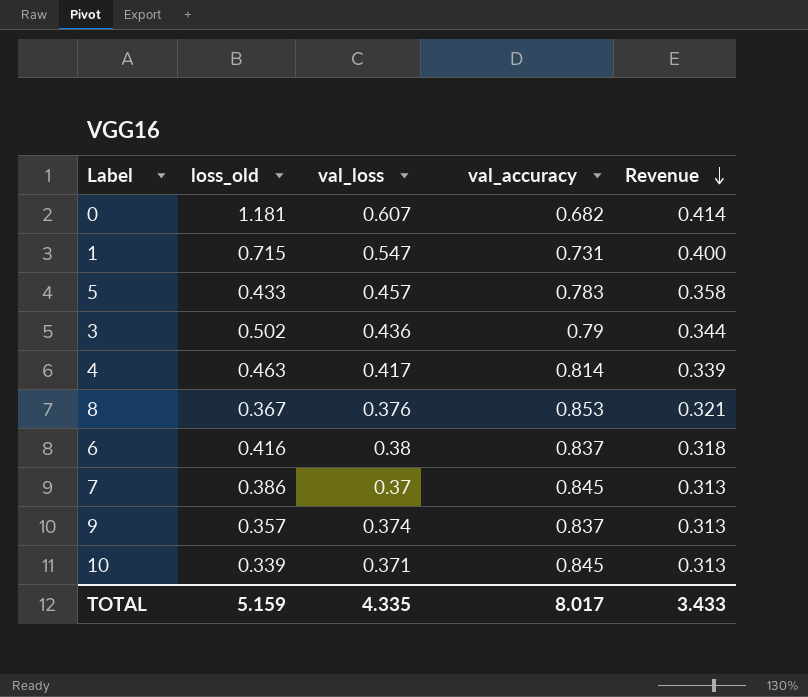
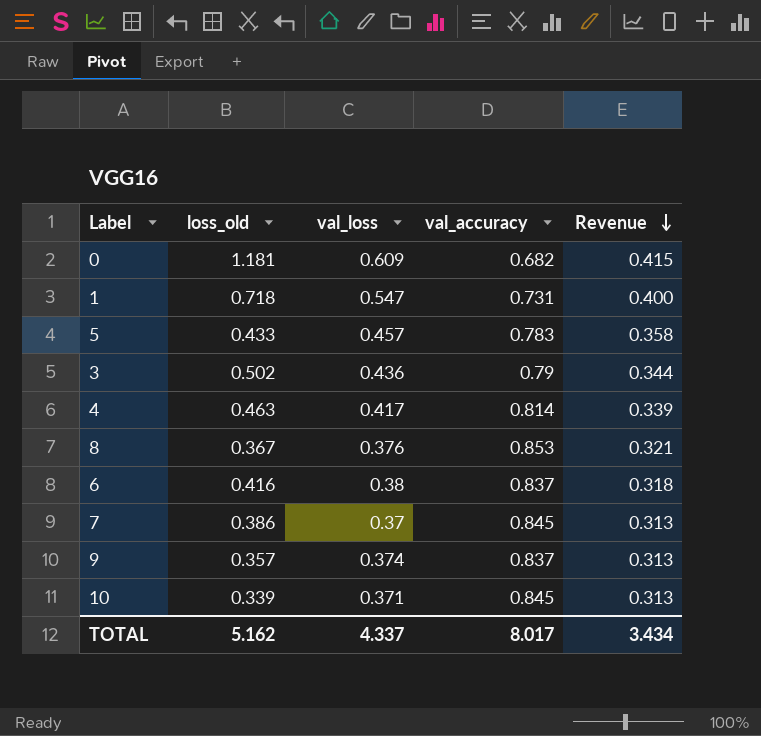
0 | val_loss: 0.607 -> 0.609
0 | Revenue: 0.414 -> 0.415
1 | loss_old: 0.715 -> 0.718
TOTAL | loss_old: 5.159 -> 5.162
TOTAL | val_loss: 4.335 -> 4.337
TOTAL | Revenue: 3.433 -> 3.434

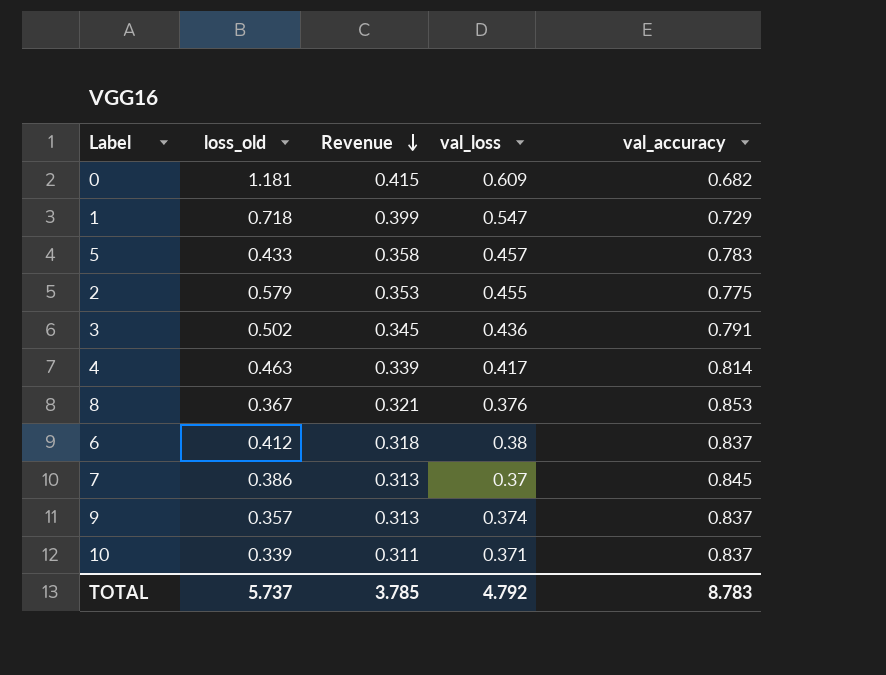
column Revenue | position: 5 -> 3
1 | Revenue: 0.400 -> 0.399
1 | val_accuracy: 0.731 -> 0.729
row 2: none -> 0.579 | 0.353 | 0.455 | 0.775
3 | Revenue: 0.344 -> 0.345
3 | val_accuracy: 0.79 -> 0.791
6 | loss_old: 0.416 -> 0.412
10 | Revenue: 0.313 -> 0.311
10 | val_accuracy: 0.845 -> 0.837
TOTAL | loss_old: 5.162 -> 5.737
TOTAL | Revenue: 3.434 -> 3.785
TOTAL | val_loss: 4.337 -> 4.792
TOTAL | val_accuracy: 8.017 -> 8.783

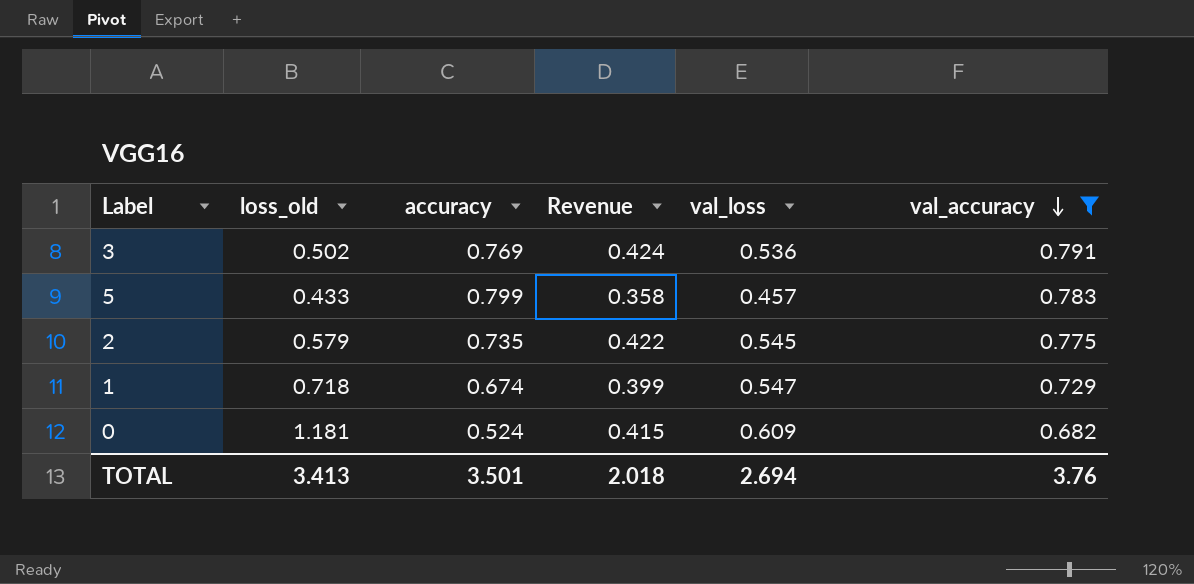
filter: none -> val_accuracy <= 0.791
row order: Revenue descending -> val_accuracy descending
column accuracy | position: none -> 3
3 | Revenue: 0.345 -> 0.424
3 | val_loss: 0.436 -> 0.536
2 | Revenue: 0.353 -> 0.422
2 | val_loss: 0.455 -> 0.545
TOTAL | loss_old: 5.737 -> 3.413
TOTAL | Revenue: 3.785 -> 2.018
TOTAL | val_loss: 4.792 -> 2.694
TOTAL | val_accuracy: 8.783 -> 3.76

